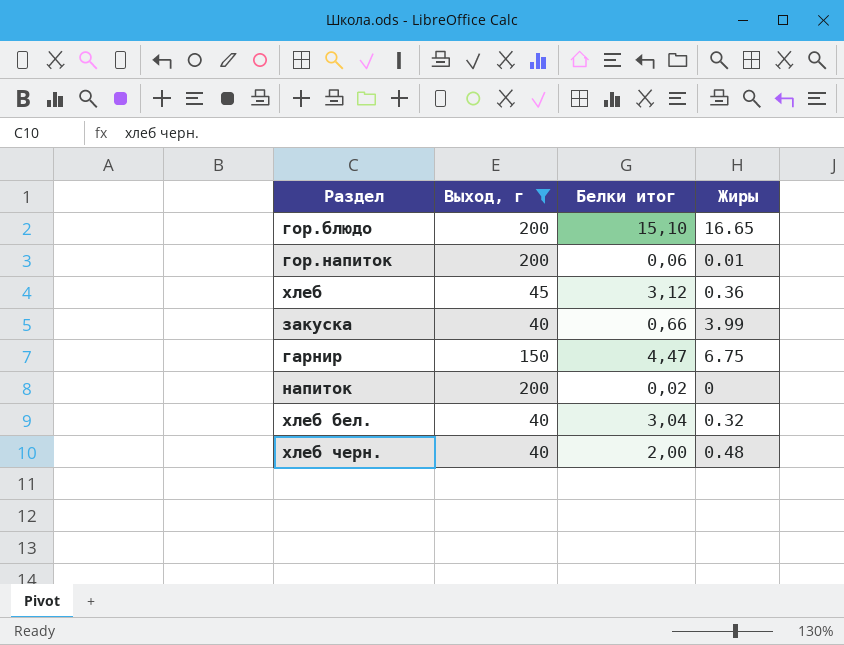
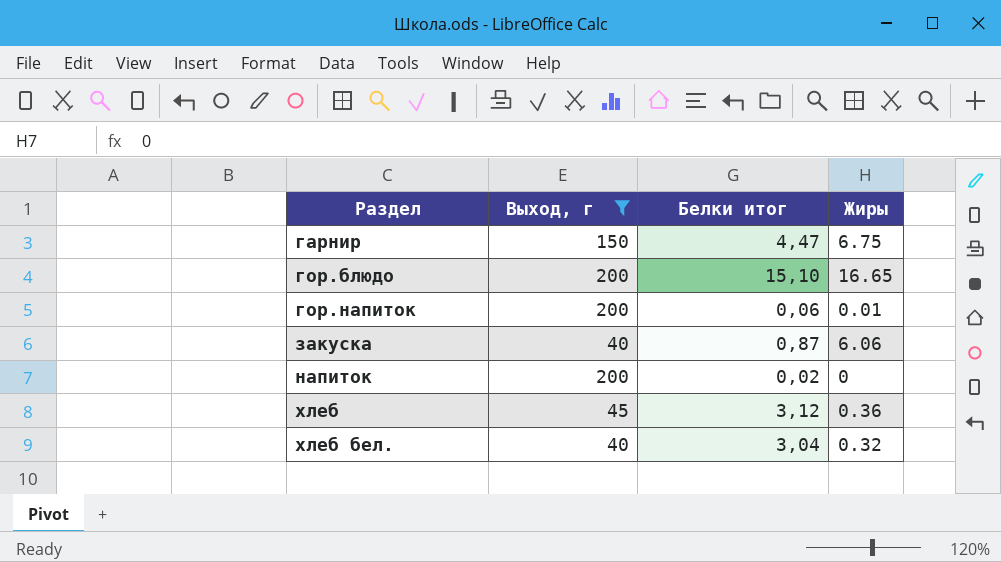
row order: none -> Раздел ascending
row хлеб черн.: 40 | 2,00 | 0.48 -> none
закуска | Белки итог: 0,66 -> 0,87
закуска | Жиры: 3.99 -> 6.06

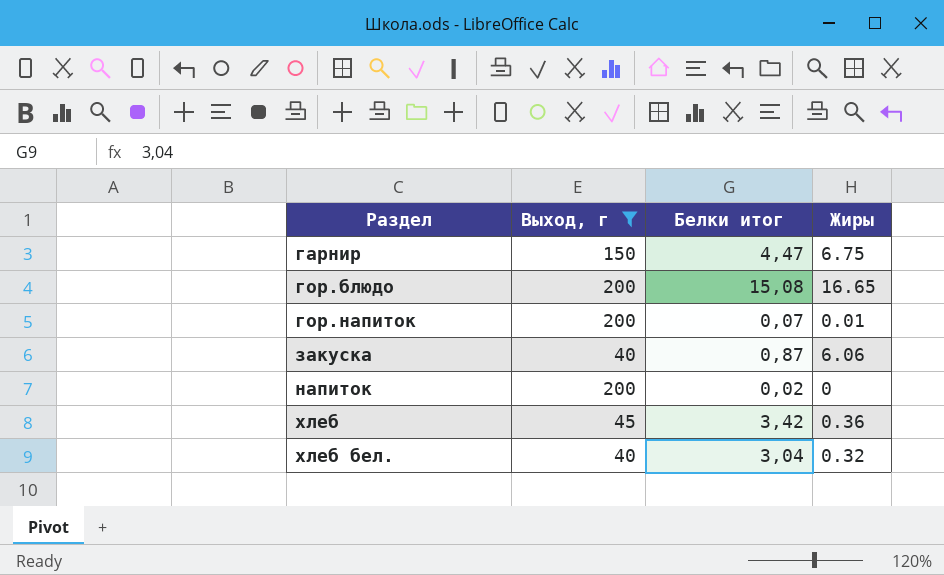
гор.блюдо | Белки итог: 15,10 -> 15,08
гор.напиток | Белки итог: 0,06 -> 0,07
хлеб | Белки итог: 3,12 -> 3,42

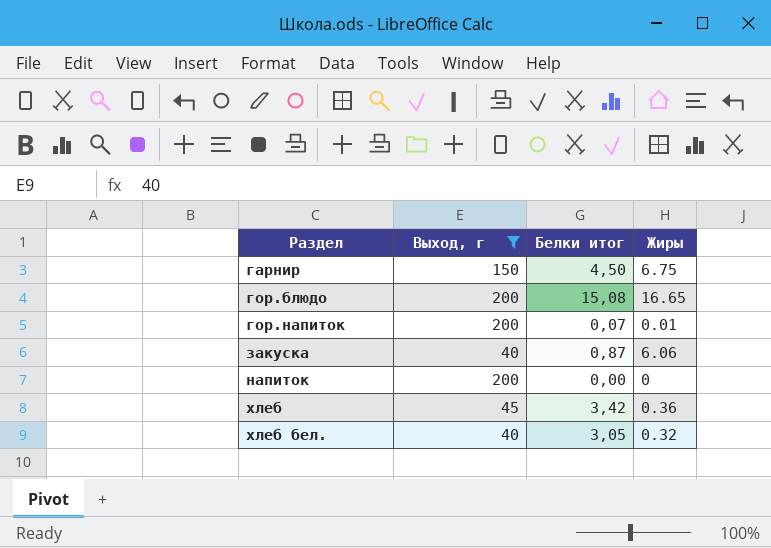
гарнир | Белки итог: 4,47 -> 4,50
напиток | Белки итог: 0,02 -> 0,00
хлеб бел. | Белки итог: 3,04 -> 3,05

